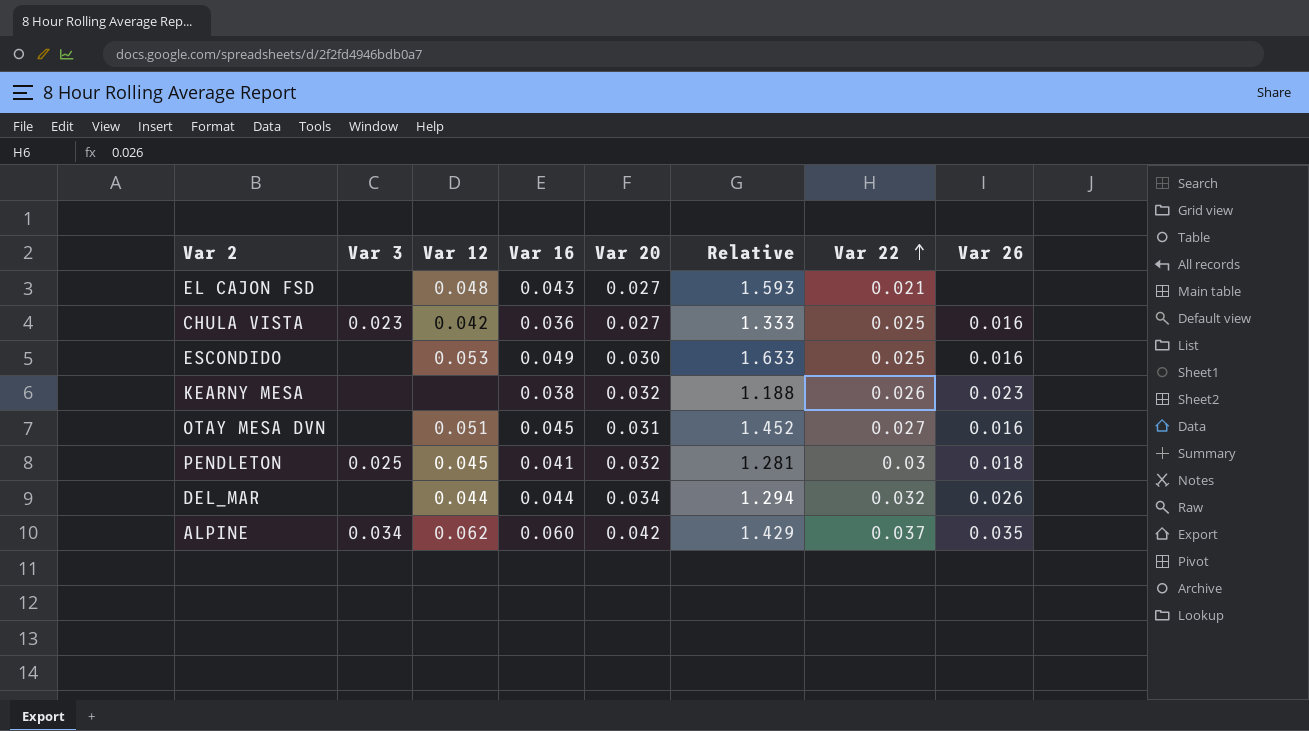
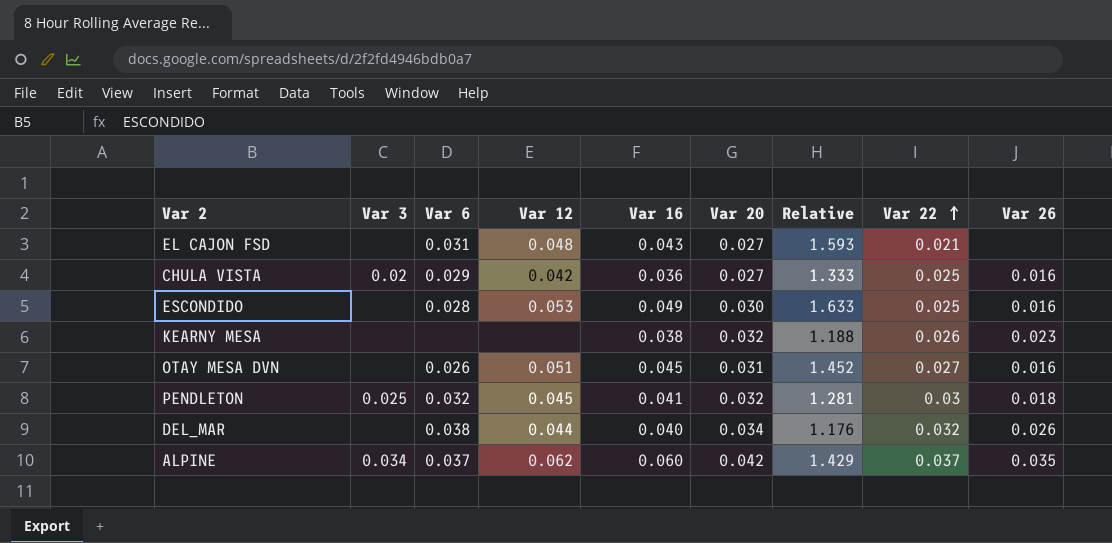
column Var 6 | position: none -> 3
CHULA VISTA | Var 3: 0.023 -> 0.02
DEL_MAR | Var 16: 0.044 -> 0.040
DEL_MAR | Relative: 1.294 -> 1.176

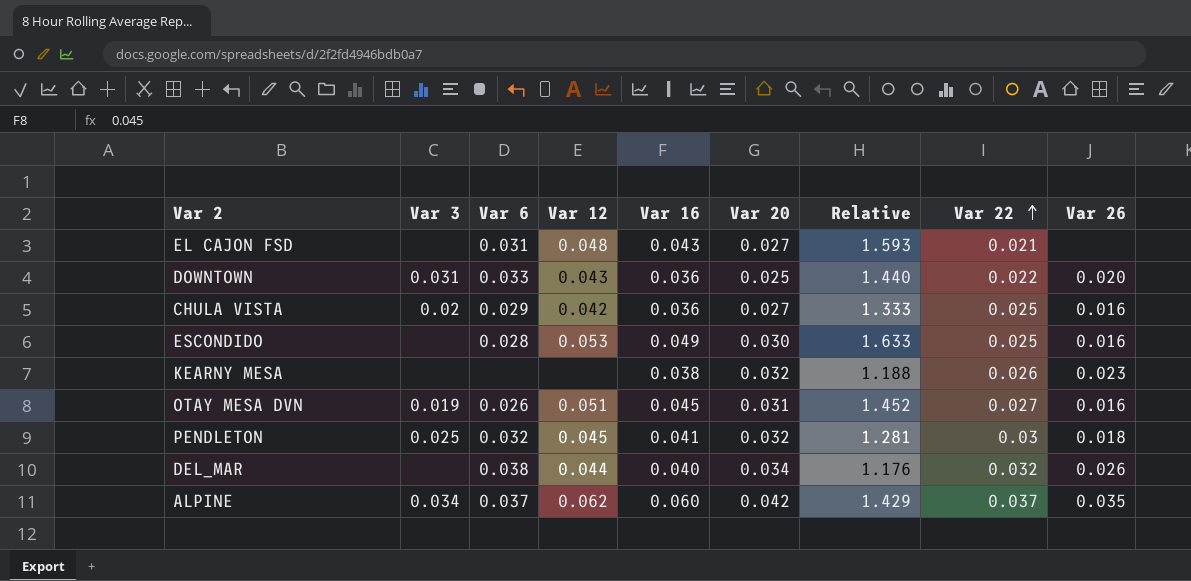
row DOWNTOWN: none -> 0.031 | 0.033 | 0.043 | 0.036 | 0.025 | 1.440 | 0.022 | 0.020
OTAY MESA DVN | Var 3: none -> 0.019

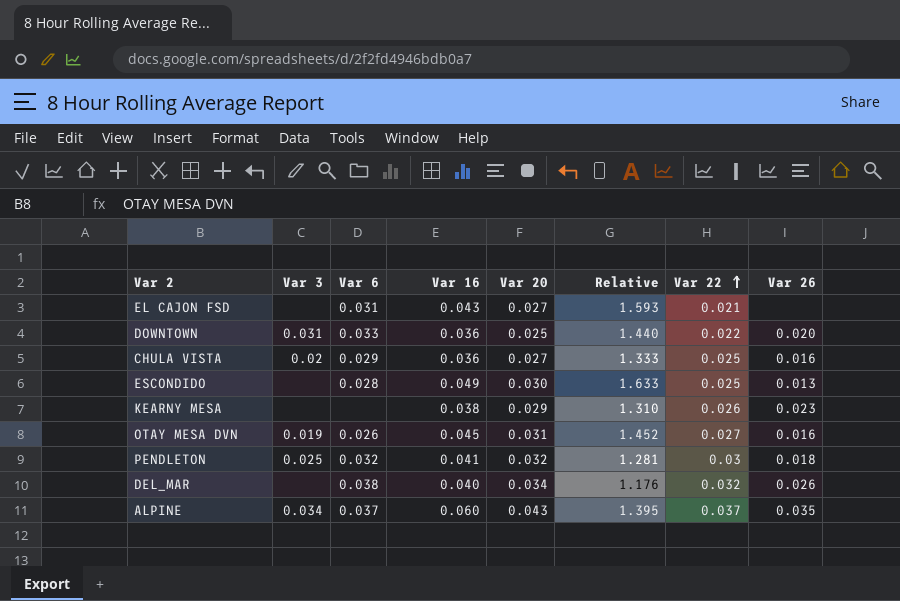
column Var 12 | position: 4 -> none
ESCONDIDO | Var 26: 0.016 -> 0.013
KEARNY MESA | Var 20: 0.032 -> 0.029
KEARNY MESA | Relative: 1.188 -> 1.310
ALPINE | Var 20: 0.042 -> 0.043
ALPINE | Relative: 1.429 -> 1.395

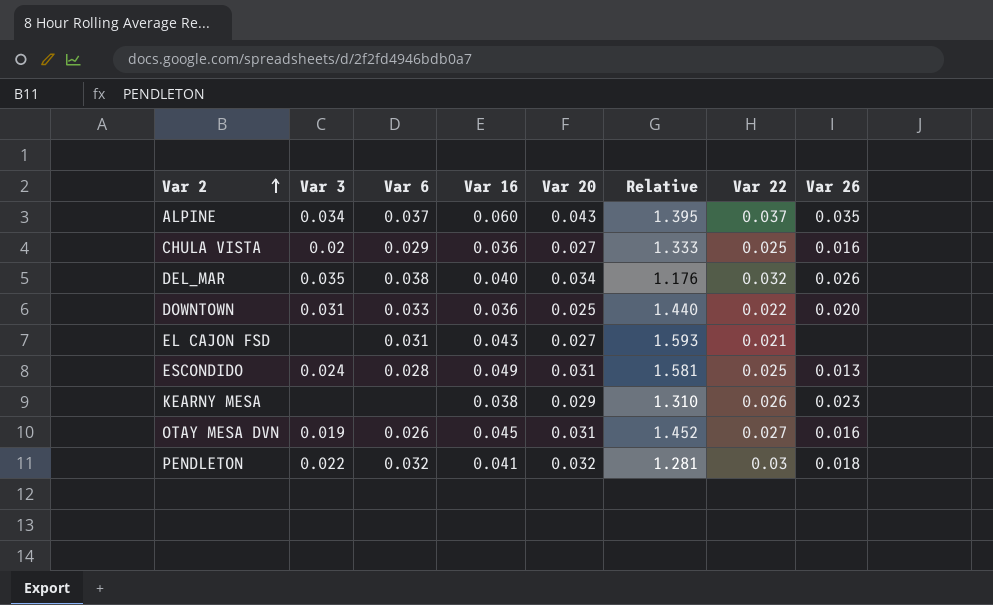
row order: Var 22 ascending -> Var 2 ascending
DEL_MAR | Var 3: none -> 0.035
ESCONDIDO | Var 3: none -> 0.024
ESCONDIDO | Var 20: 0.030 -> 0.031
ESCONDIDO | Relative: 1.633 -> 1.581
PENDLETON | Var 3: 0.025 -> 0.022

